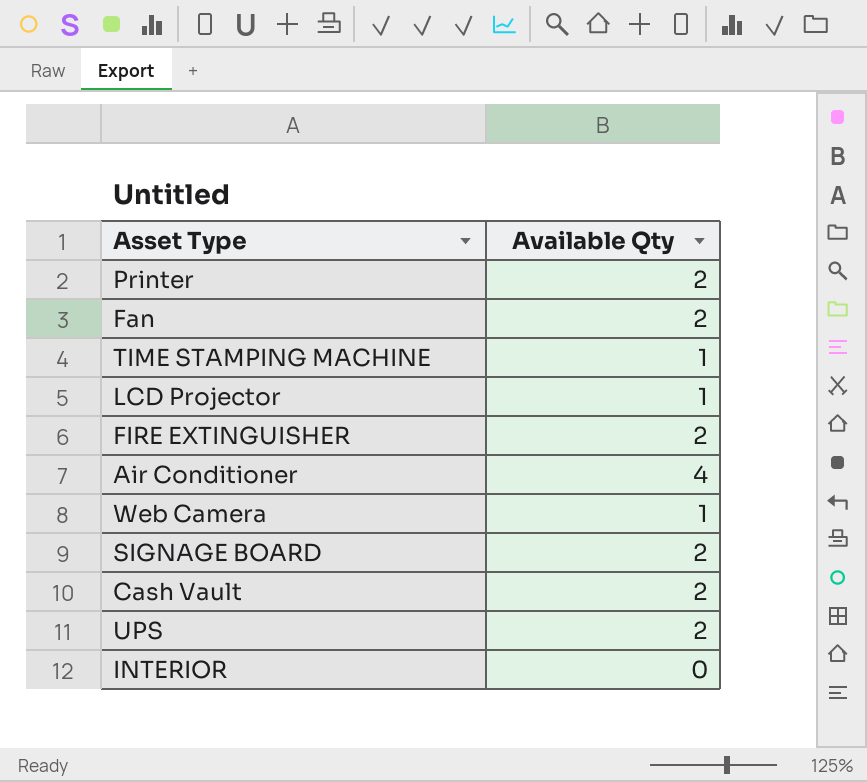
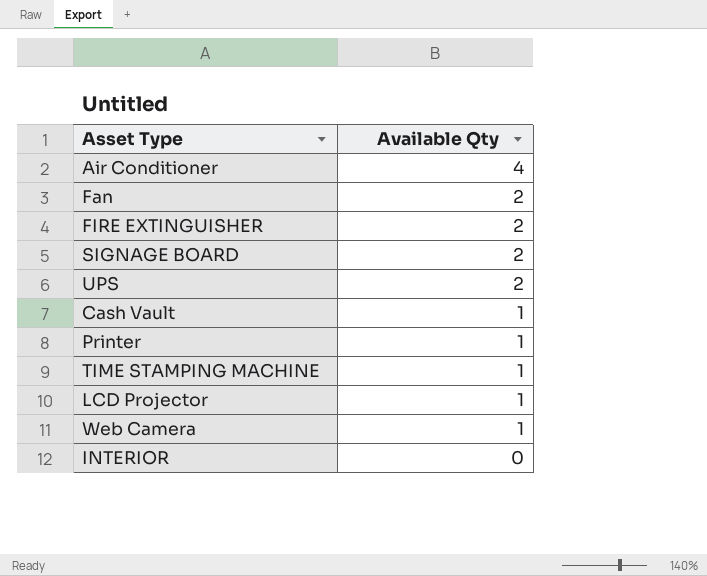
row order: none -> Available Qty descending
Cash Vault | Available Qty: 2 -> 1
Printer | Available Qty: 2 -> 1

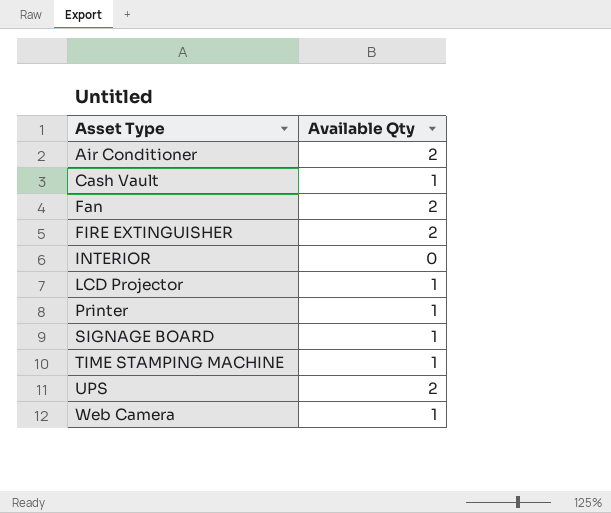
row order: Available Qty descending -> Asset Type ascending
Air Conditioner | Available Qty: 4 -> 2
SIGNAGE BOARD | Available Qty: 2 -> 1

